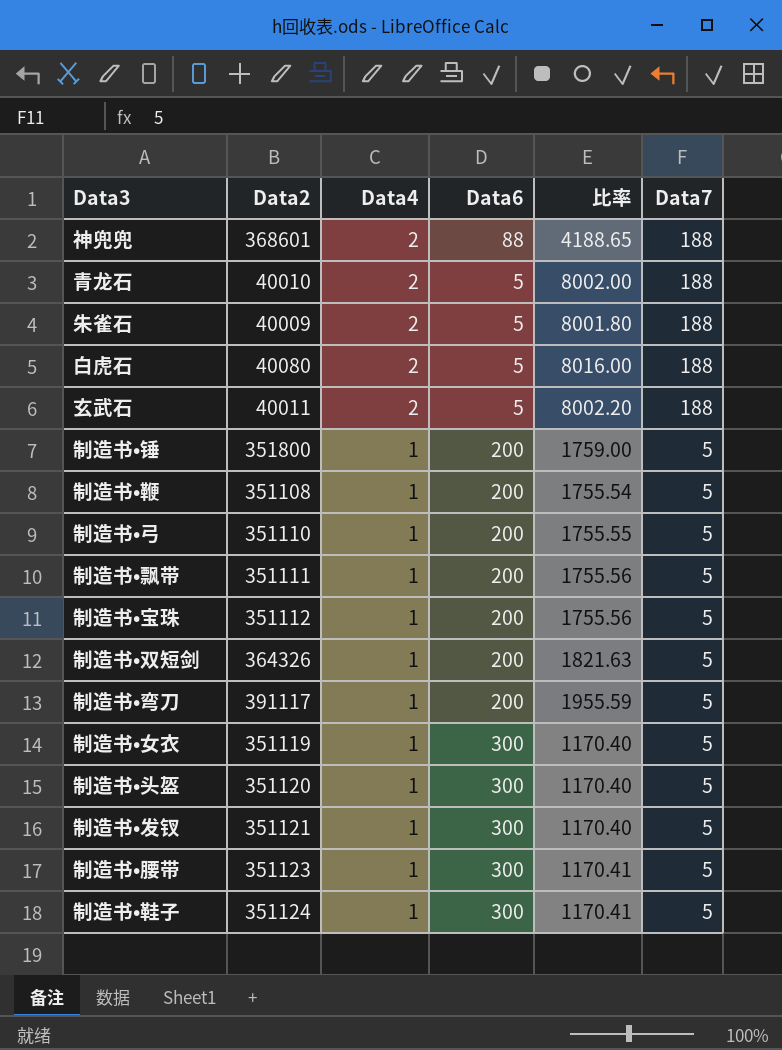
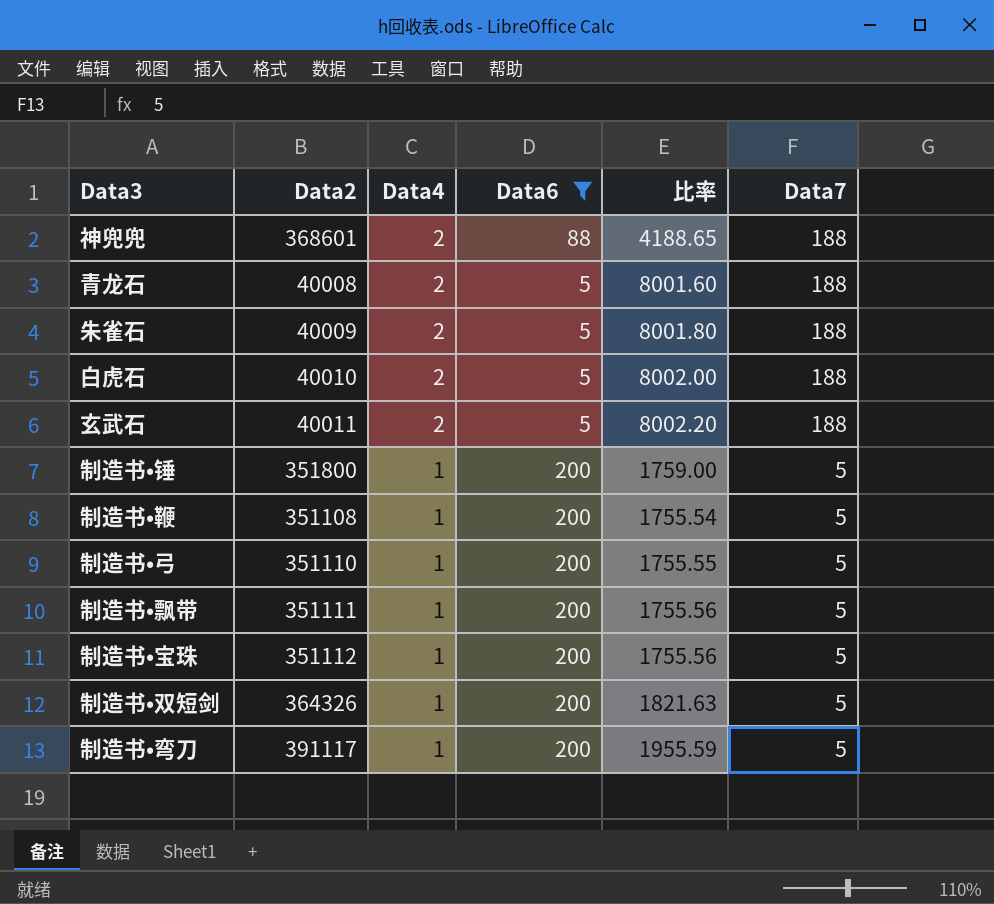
filter: none -> Data6 != 300
青龙石 | Data2: 40010 -> 40008
青龙石 | 比率: 8002.00 -> 8001.60
白虎石 | Data2: 40080 -> 40010
白虎石 | 比率: 8016.00 -> 8002.00

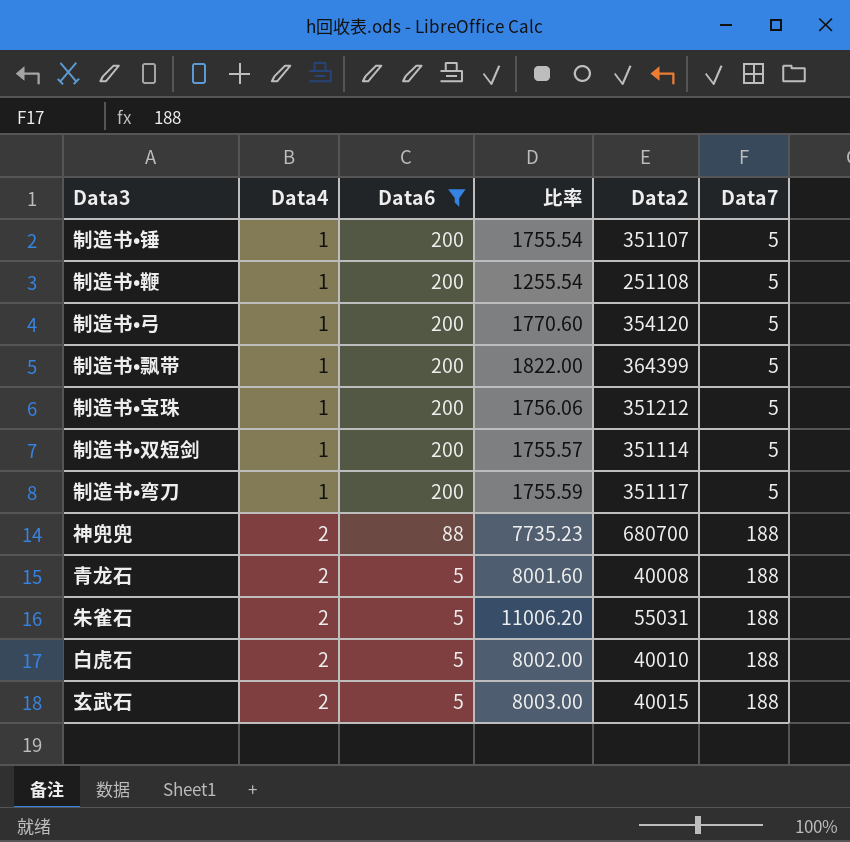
row order: Data4 descending -> Data4 ascending
column Data2 | position: 2 -> 5
制造书•锤 | 比率: 1759.00 -> 1755.54
制造书•锤 | Data2: 351800 -> 351107
制造书•鞭 | 比率: 1755.54 -> 1255.54
制造书•鞭 | Data2: 351108 -> 251108
制造书•弓 | 比率: 1755.55 -> 1770.60
制造书•弓 | Data2: 351110 -> 354120
制造书•飘带 | 比率: 1755.56 -> 1822.00
制造书•飘带 | Data2: 351111 -> 364399
制造书•宝珠 | 比率: 1755.56 -> 1756.06
制造书•宝珠 | Data2: 351112 -> 351212
制造书•双短剑 | 比率: 1821.63 -> 1755.57
制造书•双短剑 | Data2: 364326 -> 351114
制造书•弯刀 | 比率: 1955.59 -> 1755.59
制造书•弯刀 | Data2: 391117 -> 351117
神兜兜 | 比率: 4188.65 -> 7735.23
神兜兜 | Data2: 368601 -> 680700
朱雀石 | 比率: 8001.80 -> 11006.20
朱雀石 | Data2: 40009 -> 55031
玄武石 | 比率: 8002.20 -> 8003.00
玄武石 | Data2: 40011 -> 40015

